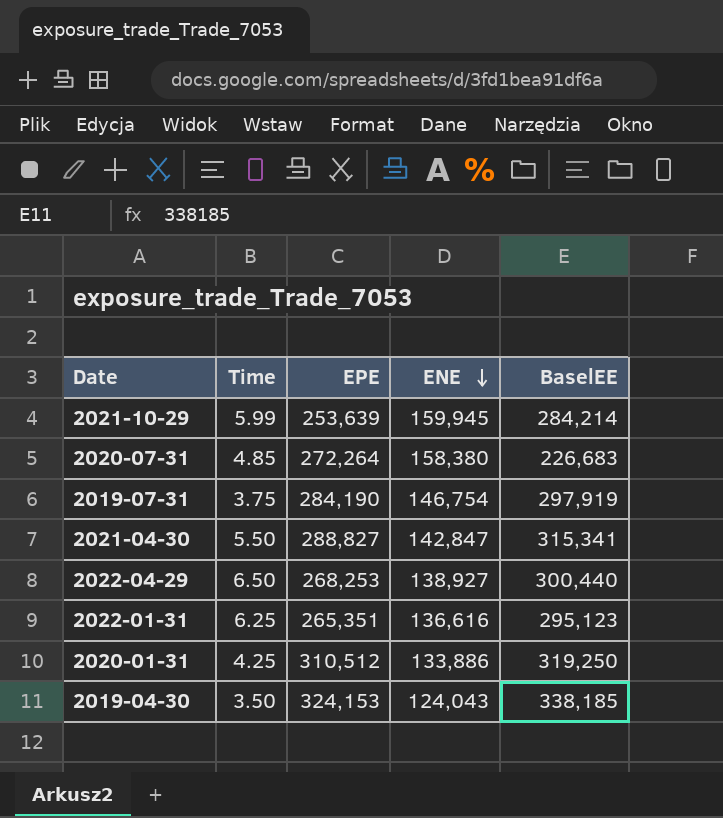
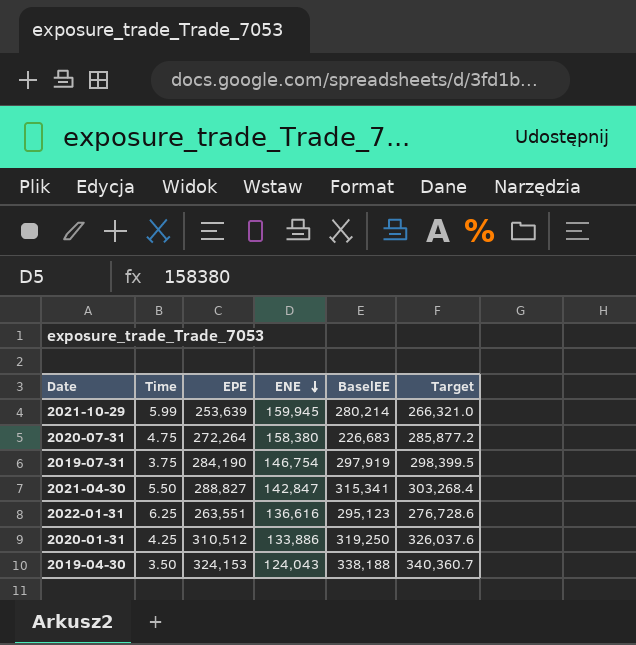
column Target | formula: none -> [EPE] * 1.05
row 2022-04-29: 6.50 | 268,253 | 138,927 | 300,440 -> none
2021-10-29 | BaselEE: 284,214 -> 280,214
2020-07-31 | Time: 4.85 -> 4.75
2022-01-31 | EPE: 265,351 -> 263,551
2019-04-30 | BaselEE: 338,185 -> 338,188

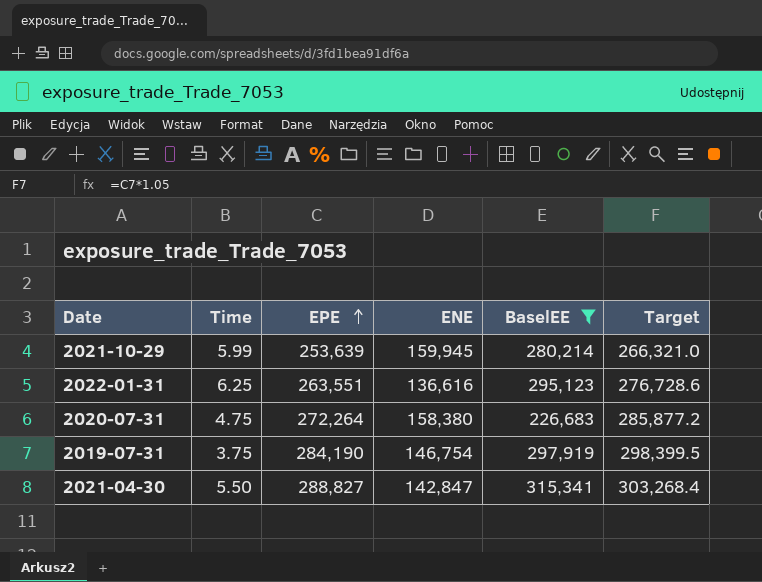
filter: none -> BaselEE <= 315,341
row order: ENE descending -> EPE ascending

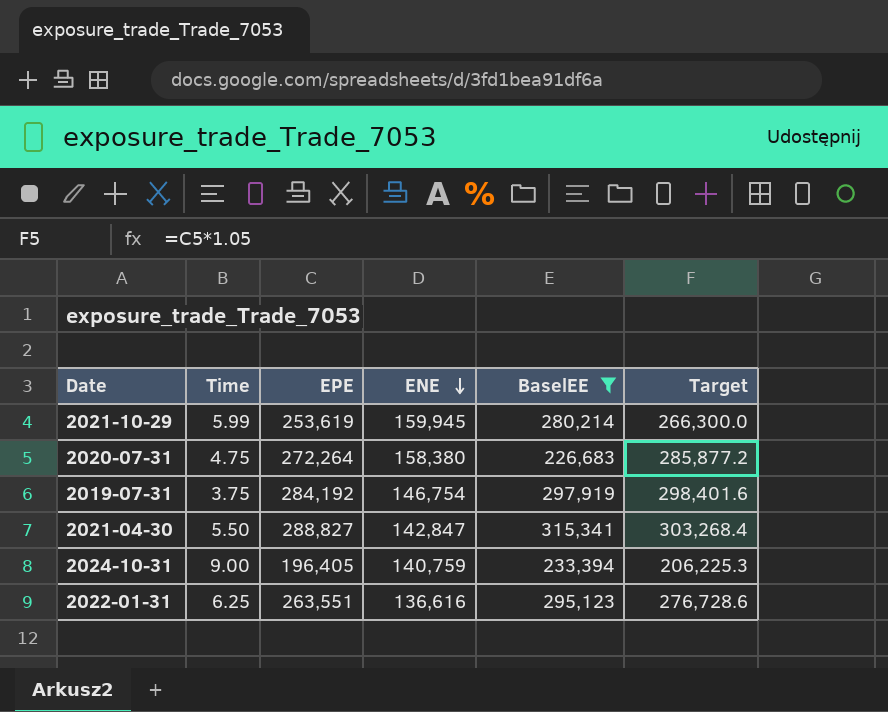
row order: EPE ascending -> ENE descending
2021-10-29 | EPE: 253,639 -> 253,619
2021-10-29 | Target: 266,321.0 -> 266,300.0
2019-07-31 | EPE: 284,190 -> 284,192
2019-07-31 | Target: 298,399.5 -> 298,401.6
row 2024-10-31: none -> 9.00 | 196,405 | 140,759 | 233,394 | 206,225.3

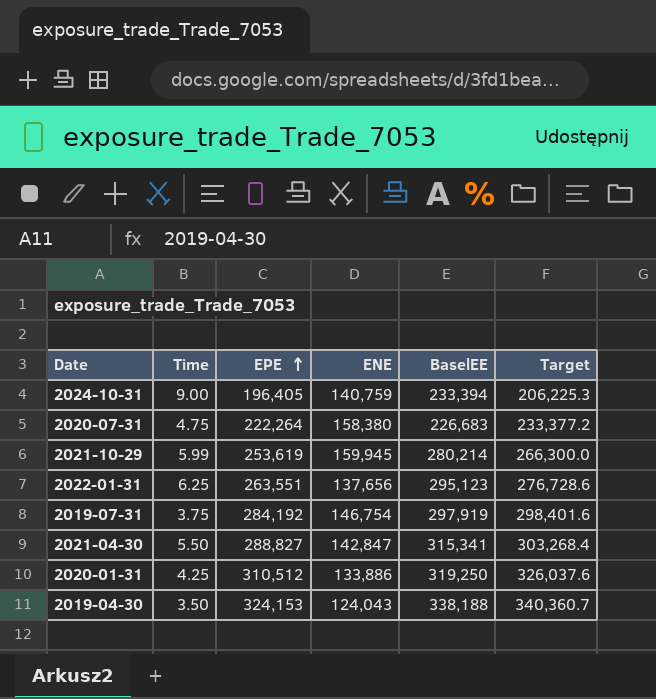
filter: BaselEE <= 315,341 -> none
row order: ENE descending -> EPE ascending
2020-07-31 | EPE: 272,264 -> 222,264
2020-07-31 | Target: 285,877.2 -> 233,377.2
2022-01-31 | ENE: 136,616 -> 137,656

